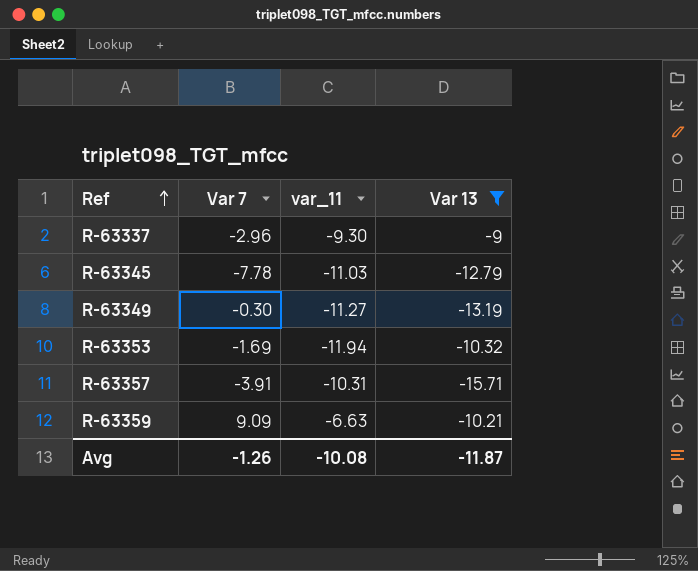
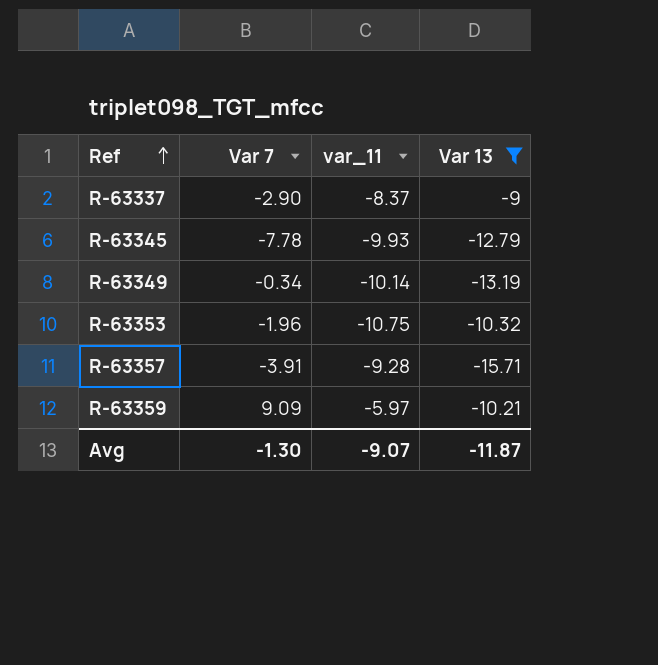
R-63337 | Var 7: -2.96 -> -2.90
R-63337 | var_11: -9.30 -> -8.37
R-63345 | var_11: -11.03 -> -9.93
R-63349 | Var 7: -0.30 -> -0.34
R-63349 | var_11: -11.27 -> -10.14
R-63353 | Var 7: -1.69 -> -1.96
R-63353 | var_11: -11.94 -> -10.75
R-63357 | var_11: -10.31 -> -9.28
R-63359 | var_11: -6.63 -> -5.97
Avg | Var 7: -1.26 -> -1.30
Avg | var_11: -10.08 -> -9.07

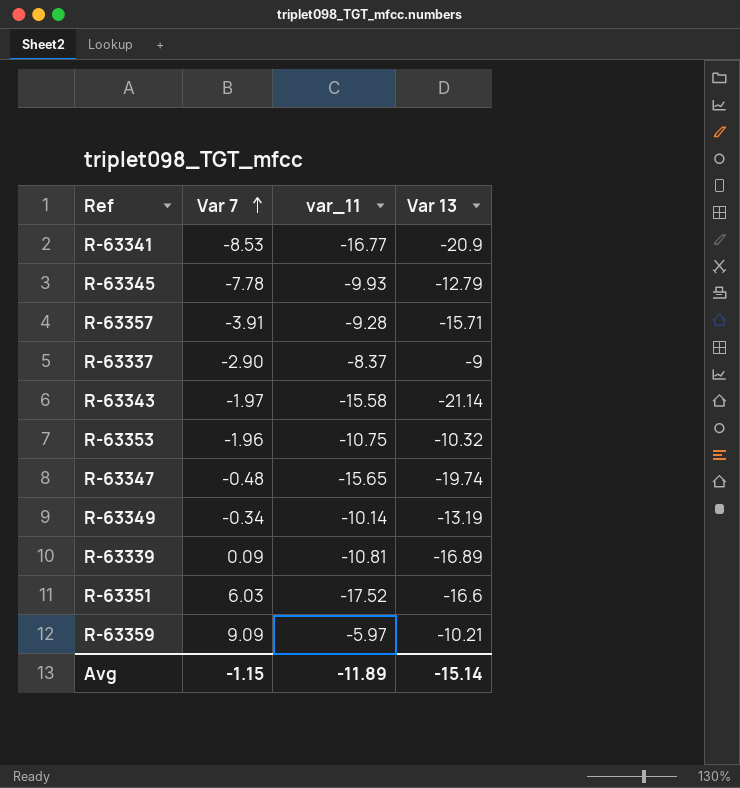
filter: Var 13 >= -15.71 -> none
row order: Ref ascending -> Var 7 ascending
Avg | Var 7: -1.30 -> -1.15
Avg | var_11: -9.07 -> -11.89
Avg | Var 13: -11.87 -> -15.14

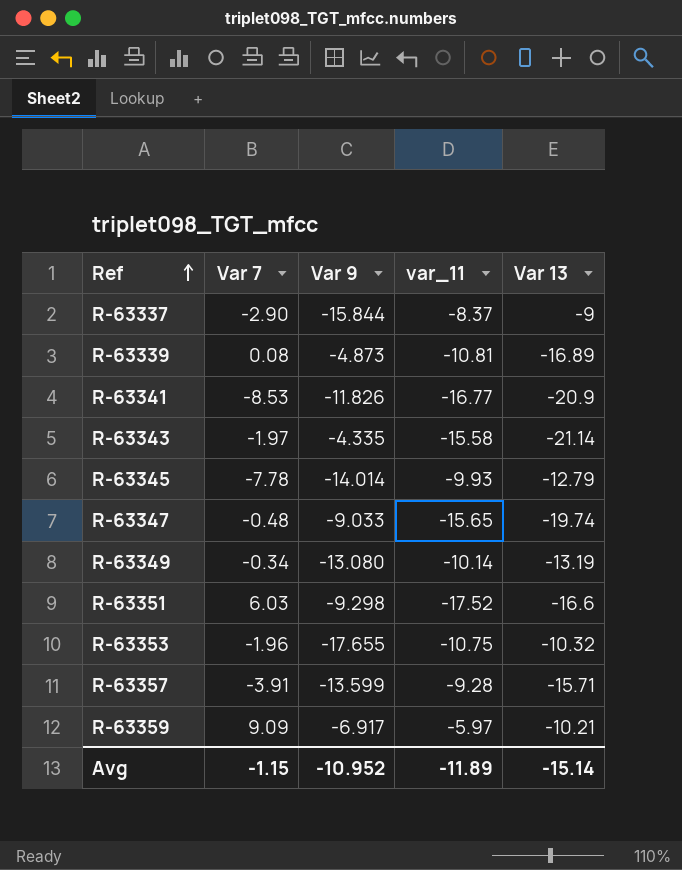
row order: Var 7 ascending -> Ref ascending
column Var 9 | position: none -> 3
R-63339 | Var 7: 0.09 -> 0.08

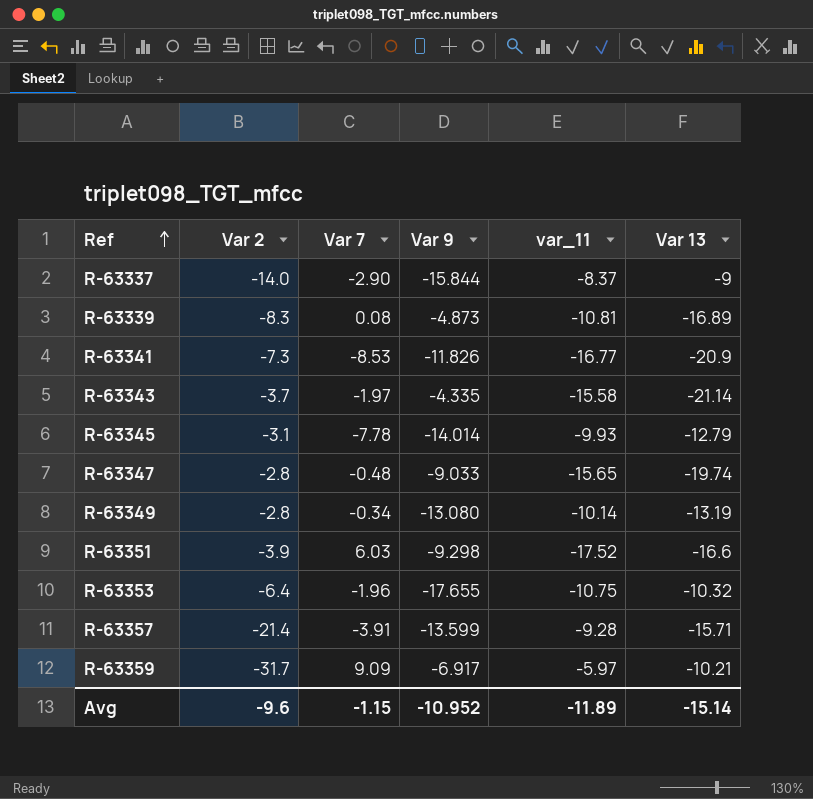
column Var 2 | position: none -> 2

